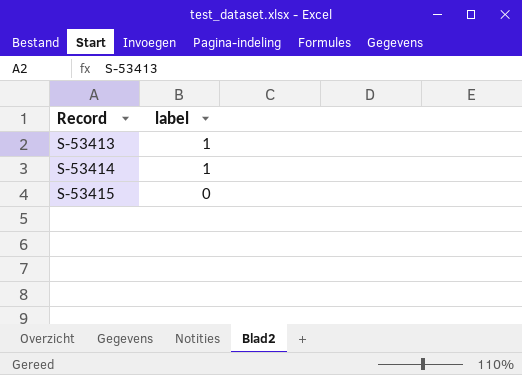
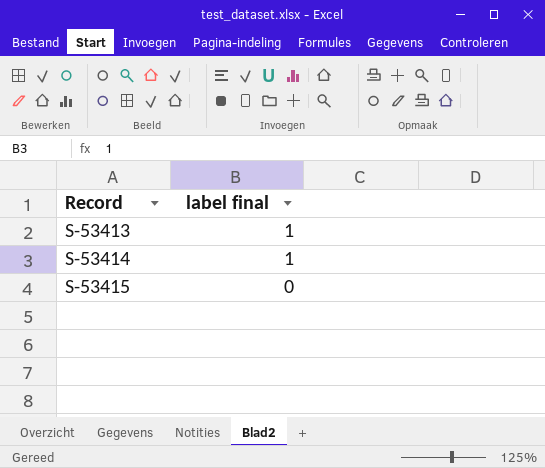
column name: label -> label final

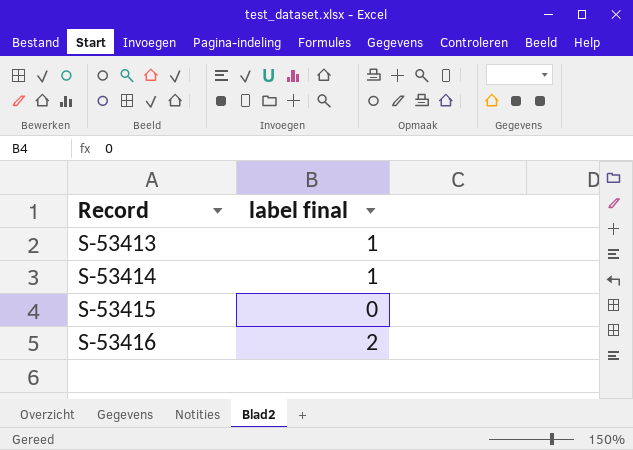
row S-53416: none -> 2

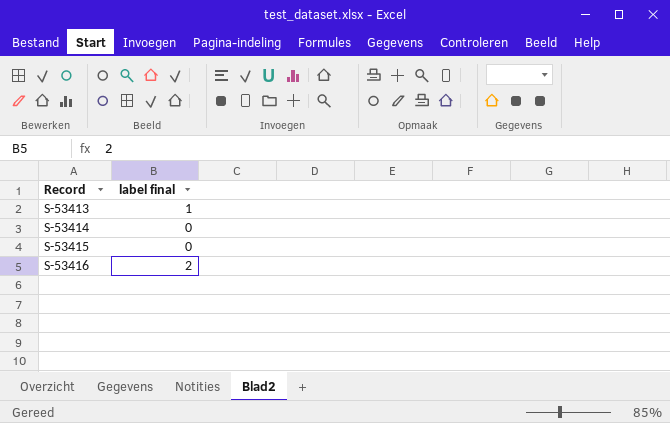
S-53414 | label final: 1 -> 0

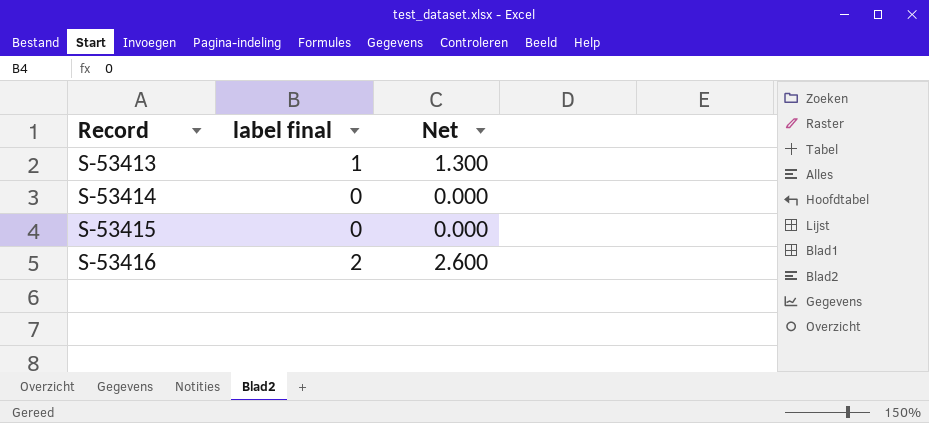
column Net | formula: none -> [label final] * 1.3

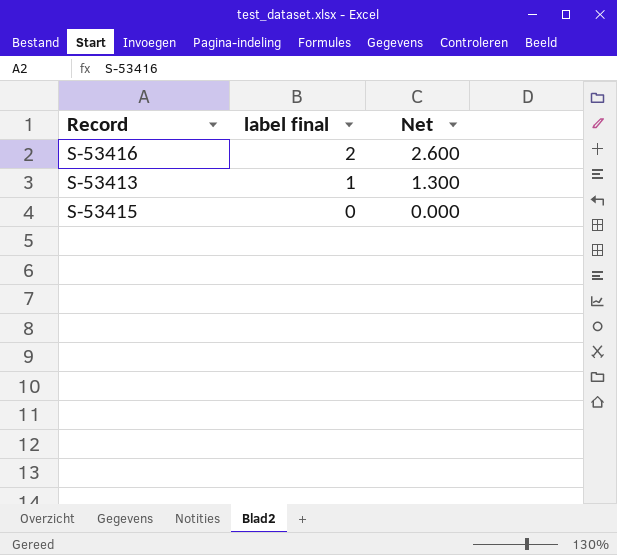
row order: Record ascending -> label final descending
row S-53414: 0 | 0.000 -> none

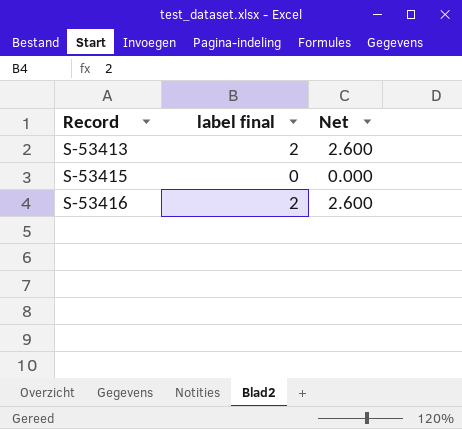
row order: label final descending -> Record ascending
S-53413 | label final: 1 -> 2
S-53413 | Net: 1.300 -> 2.600

